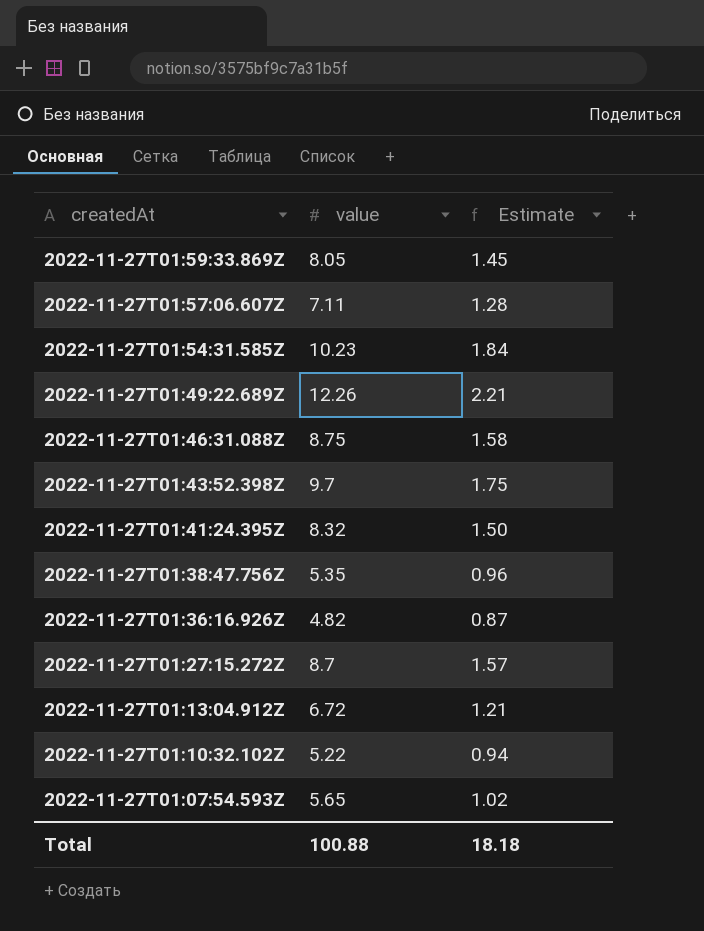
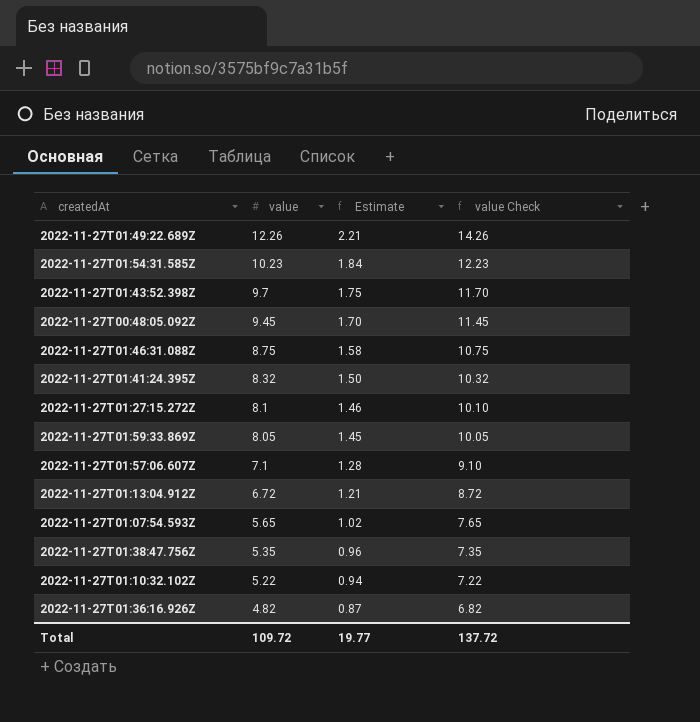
row order: createdAt descending -> value descending
column value Check | formula: none -> [value] + 2
row 2022-11-27T00:48:05.092Z: none -> 9.45 | 1.70 | 11.45
2022-11-27T01:27:15.272Z | value: 8.7 -> 8.1
2022-11-27T01:27:15.272Z | Estimate: 1.57 -> 1.46
2022-11-27T01:57:06.607Z | value: 7.11 -> 7.1
Total | value: 100.88 -> 109.72
Total | Estimate: 18.18 -> 19.77

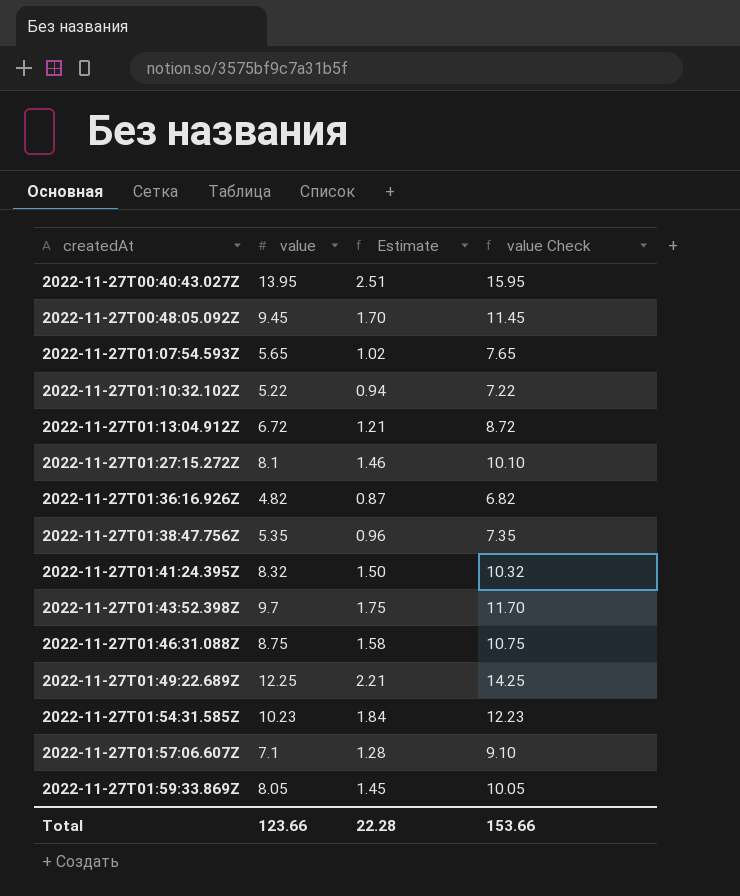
row order: value descending -> createdAt ascending
row 2022-11-27T00:40:43.027Z: none -> 13.95 | 2.51 | 15.95
2022-11-27T01:49:22.689Z | value: 12.26 -> 12.25
2022-11-27T01:49:22.689Z | value Check: 14.26 -> 14.25
Total | value: 109.72 -> 123.66
Total | Estimate: 19.77 -> 22.28
Total | value Check: 137.72 -> 153.66

